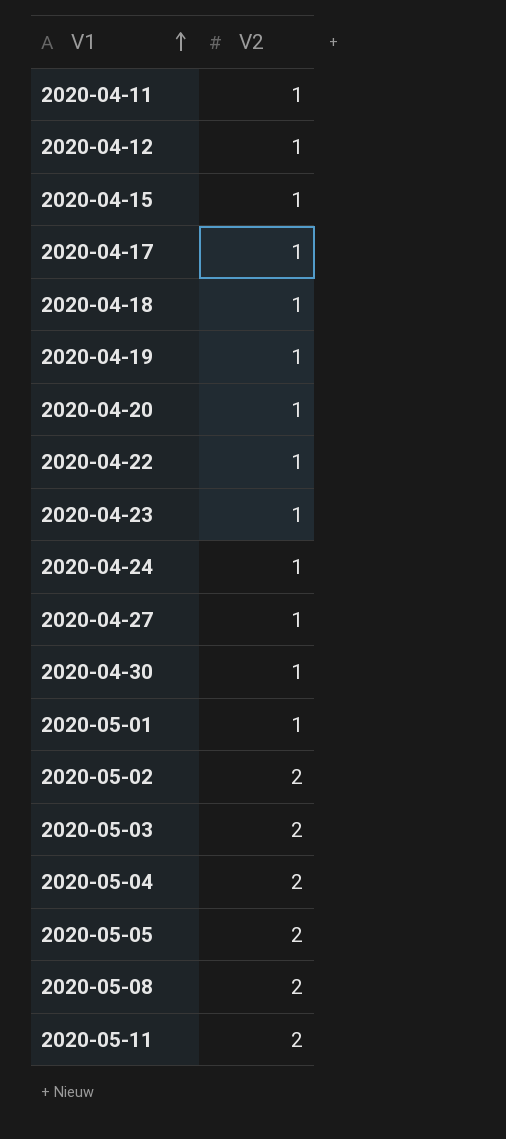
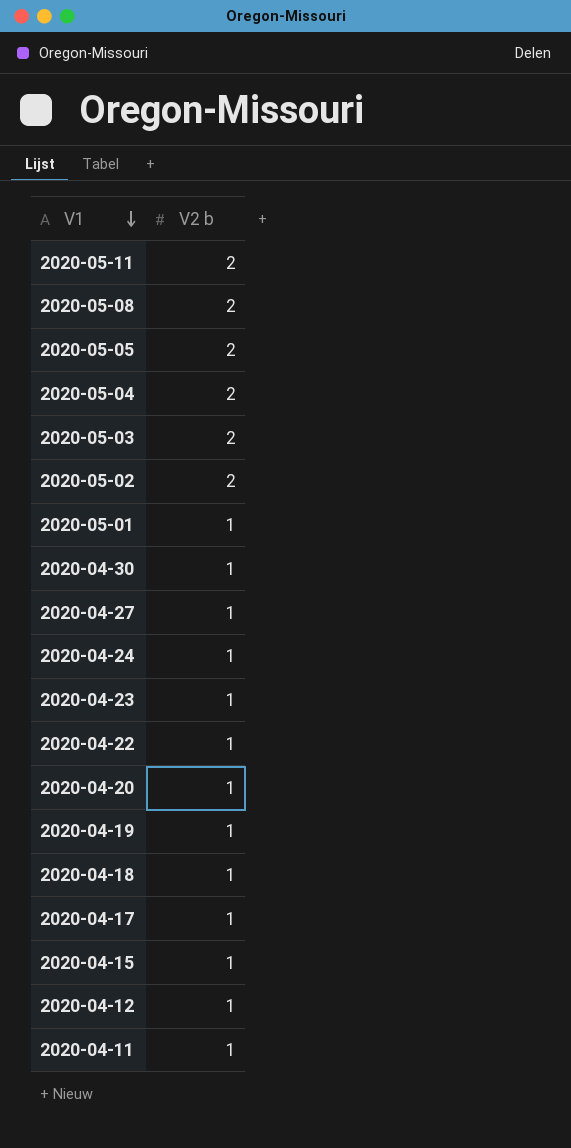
row order: V1 ascending -> V1 descending
column name: V2 -> V2 b

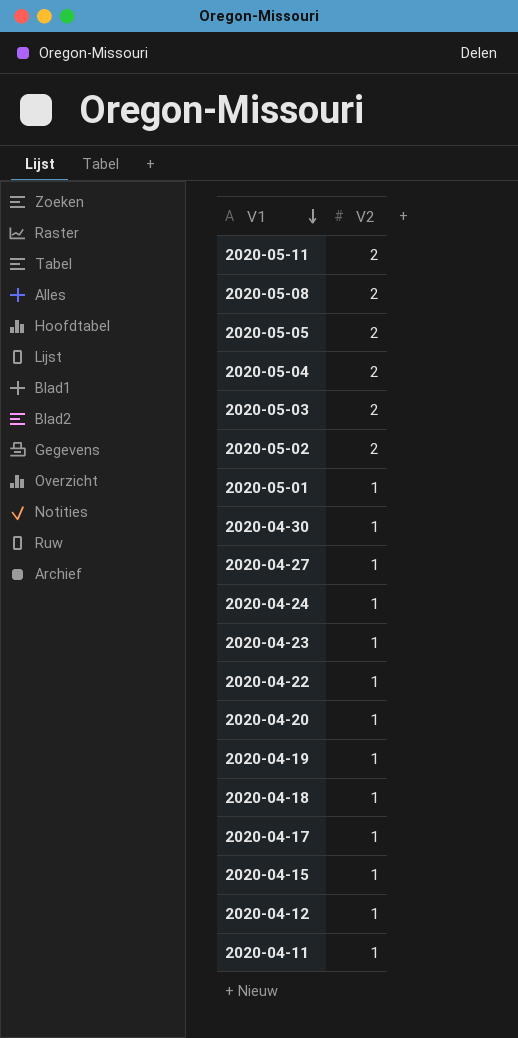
column name: V2 b -> V2

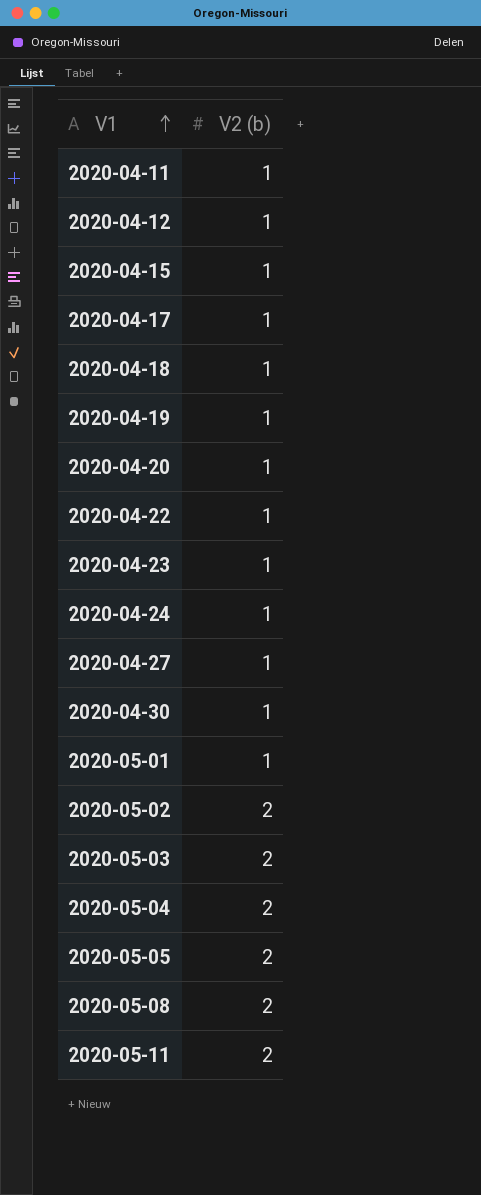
row order: V1 descending -> V1 ascending
column name: V2 -> V2 (b)

